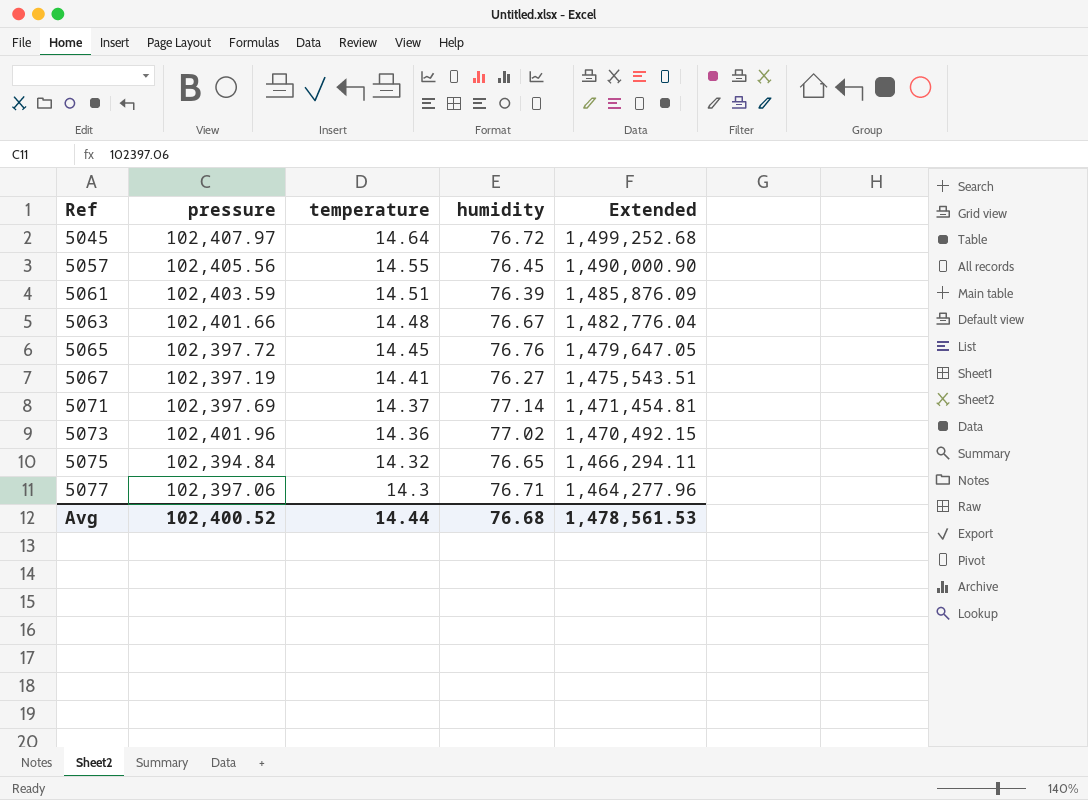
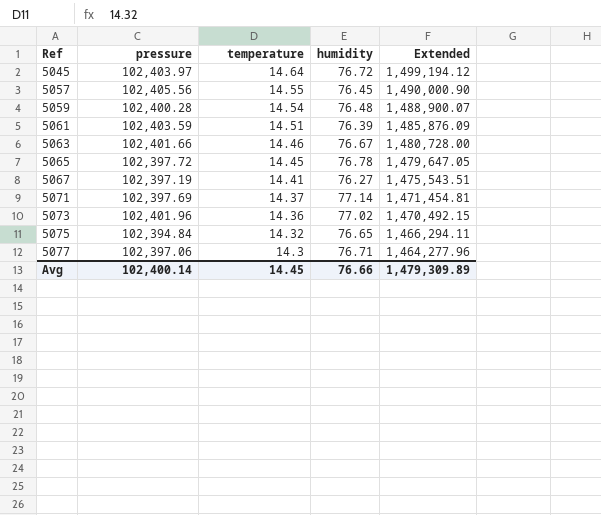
5045 | pressure: 102,407.97 -> 102,403.97
5045 | Extended: 1,499,252.68 -> 1,499,194.12
row 5059: none -> 102,400.28 | 14.54 | 76.48 | 1,488,900.07
5063 | temperature: 14.48 -> 14.46
5063 | Extended: 1,482,776.04 -> 1,480,728.00
5065 | humidity: 76.76 -> 76.78
Avg | pressure: 102,400.52 -> 102,400.14
Avg | temperature: 14.44 -> 14.45
Avg | humidity: 76.68 -> 76.66
Avg | Extended: 1,478,561.53 -> 1,479,309.89

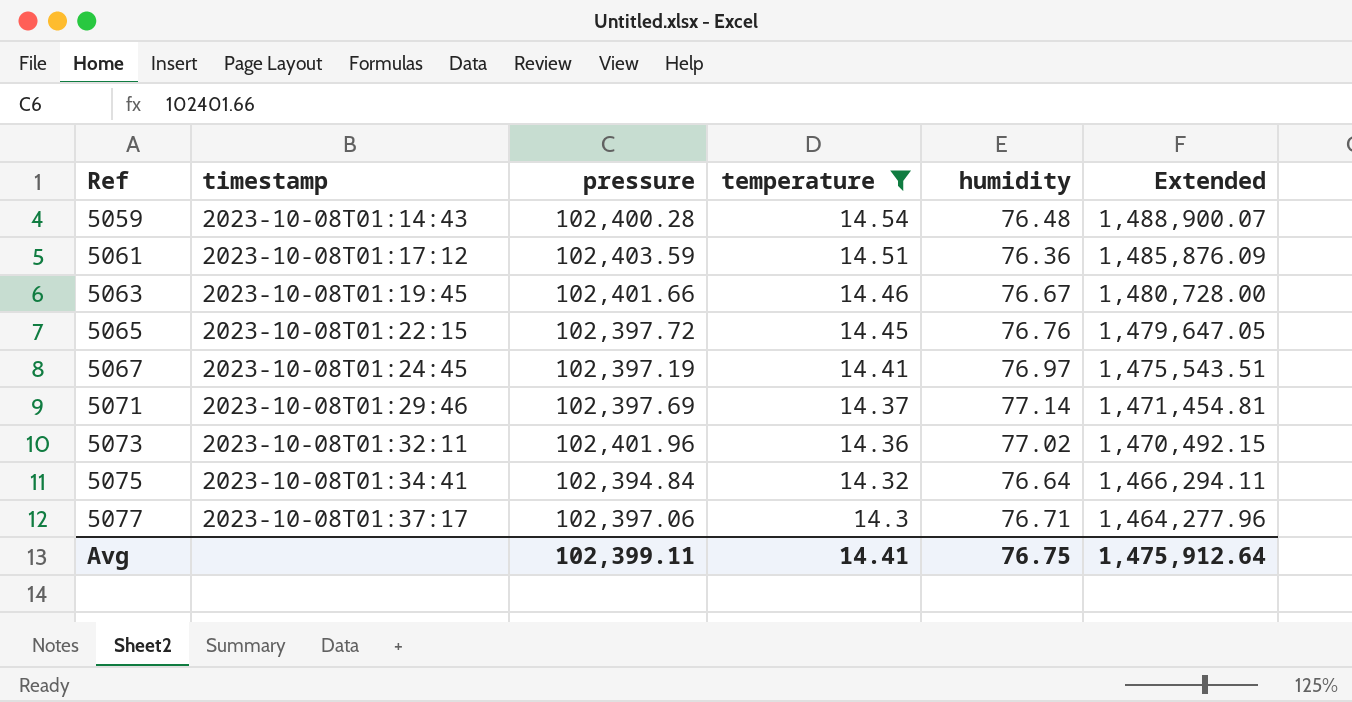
filter: none -> temperature <= 14.54
column timestamp | position: none -> 2
5061 | humidity: 76.39 -> 76.36
5065 | humidity: 76.78 -> 76.76
5067 | humidity: 76.27 -> 76.97
5075 | humidity: 76.65 -> 76.64
Avg | pressure: 102,400.14 -> 102,399.11
Avg | temperature: 14.45 -> 14.41
Avg | humidity: 76.66 -> 76.75
Avg | Extended: 1,479,309.89 -> 1,475,912.64

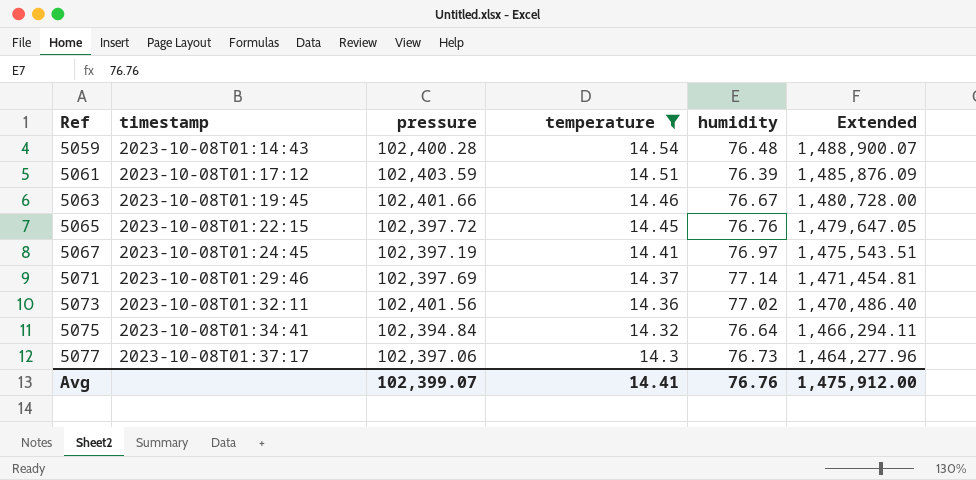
5061 | humidity: 76.36 -> 76.39
5073 | pressure: 102,401.96 -> 102,401.56
5073 | Extended: 1,470,492.15 -> 1,470,486.40
5077 | humidity: 76.71 -> 76.73
Avg | pressure: 102,399.11 -> 102,399.07
Avg | humidity: 76.75 -> 76.76
Avg | Extended: 1,475,912.64 -> 1,475,912.00

